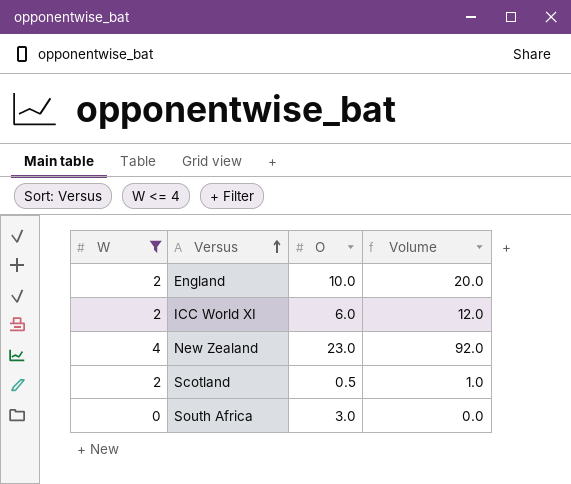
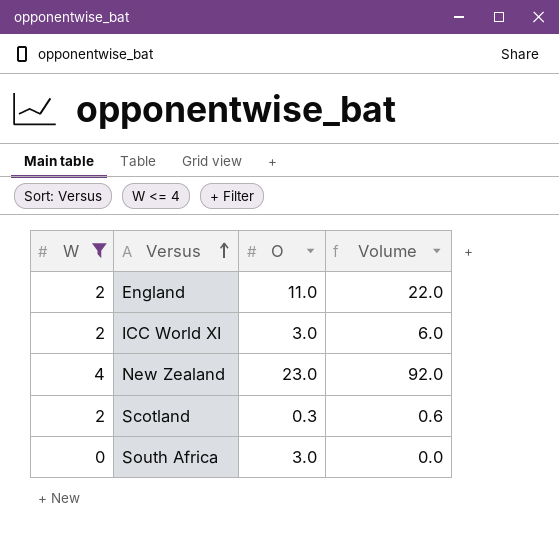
England | O: 10.0 -> 11.0
England | Volume: 20.0 -> 22.0
ICC World XI | O: 6.0 -> 3.0
ICC World XI | Volume: 12.0 -> 6.0
Scotland | O: 0.5 -> 0.3
Scotland | Volume: 1.0 -> 0.6

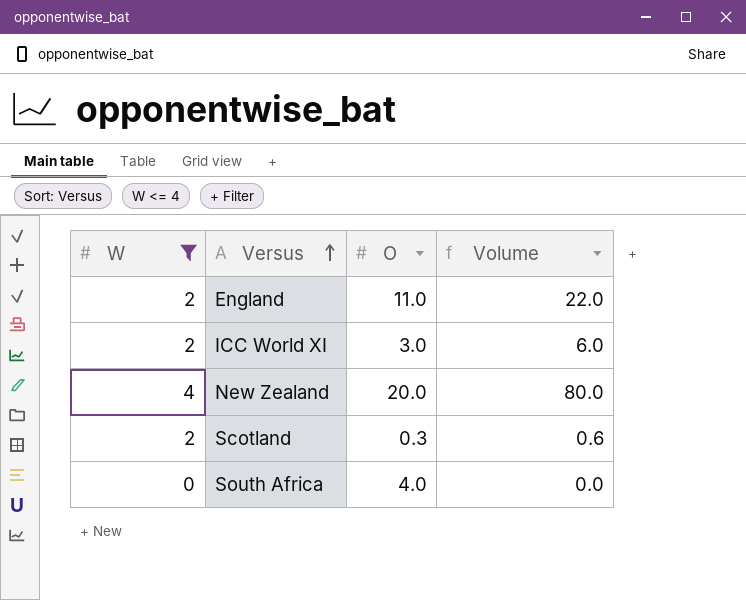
New Zealand | O: 23.0 -> 20.0
New Zealand | Volume: 92.0 -> 80.0
South Africa | O: 3.0 -> 4.0

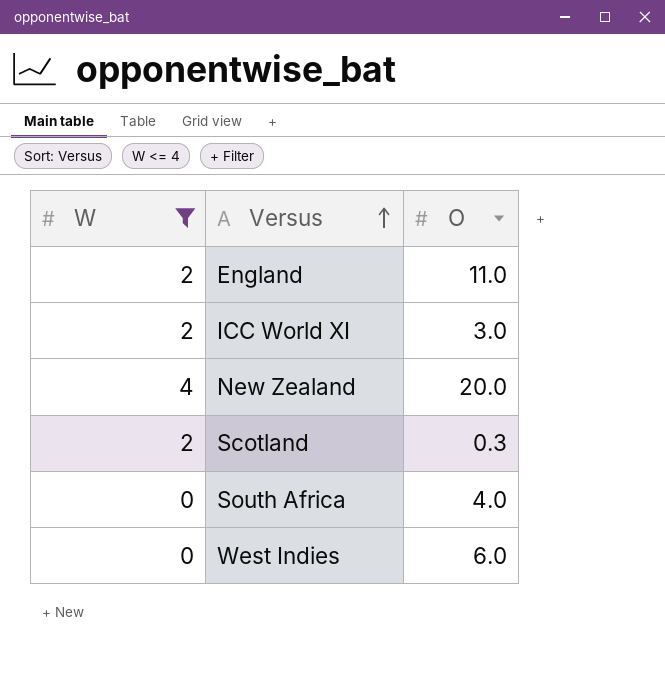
column Volume | formula: [W] * [O] -> none
row West Indies: none -> 0 | 6.0

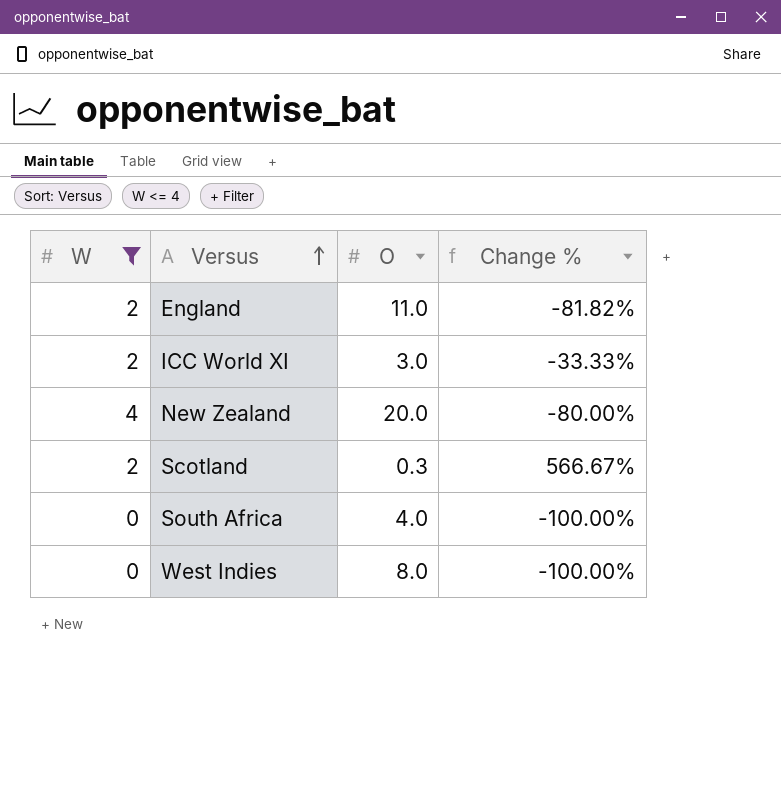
column Change % | formula: none -> ([W] - [O]) / [O]
West Indies | O: 6.0 -> 8.0

